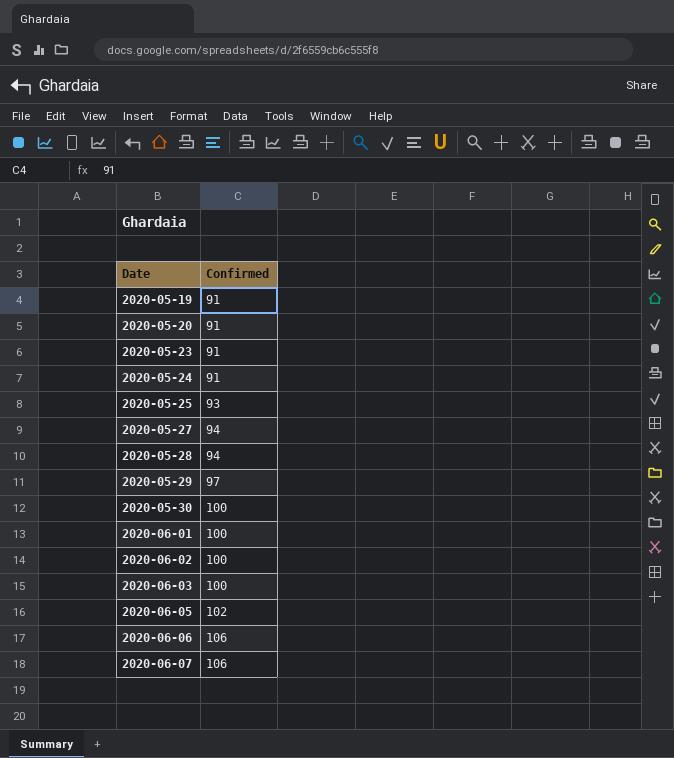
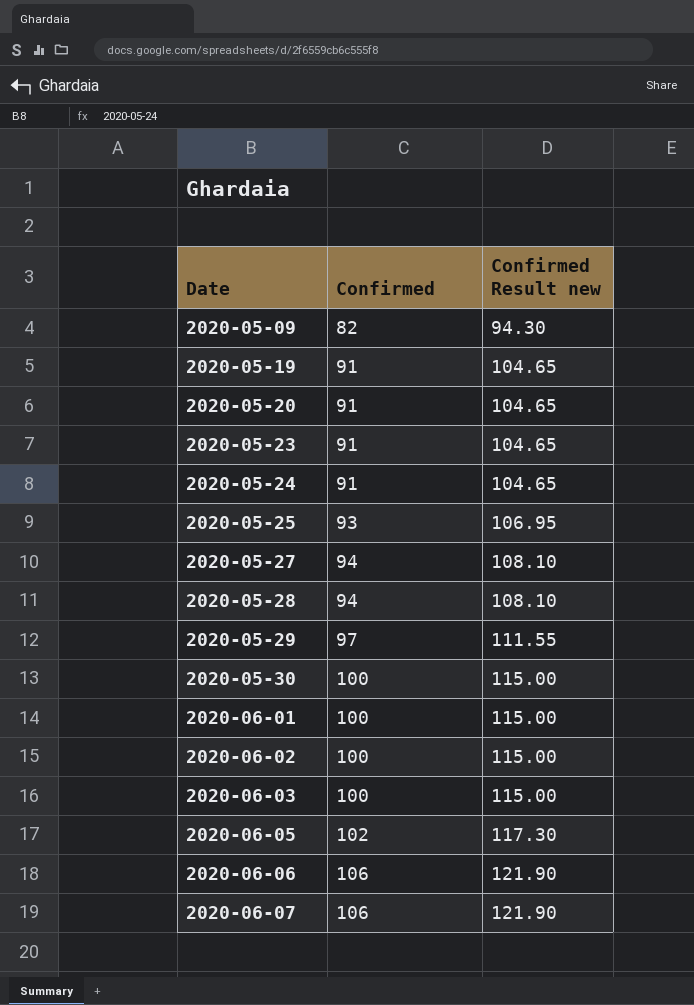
column Confirmed Result new | formula: none -> [Confirmed] * 1.15
row 2020-05-09: none -> 82 | 94.30

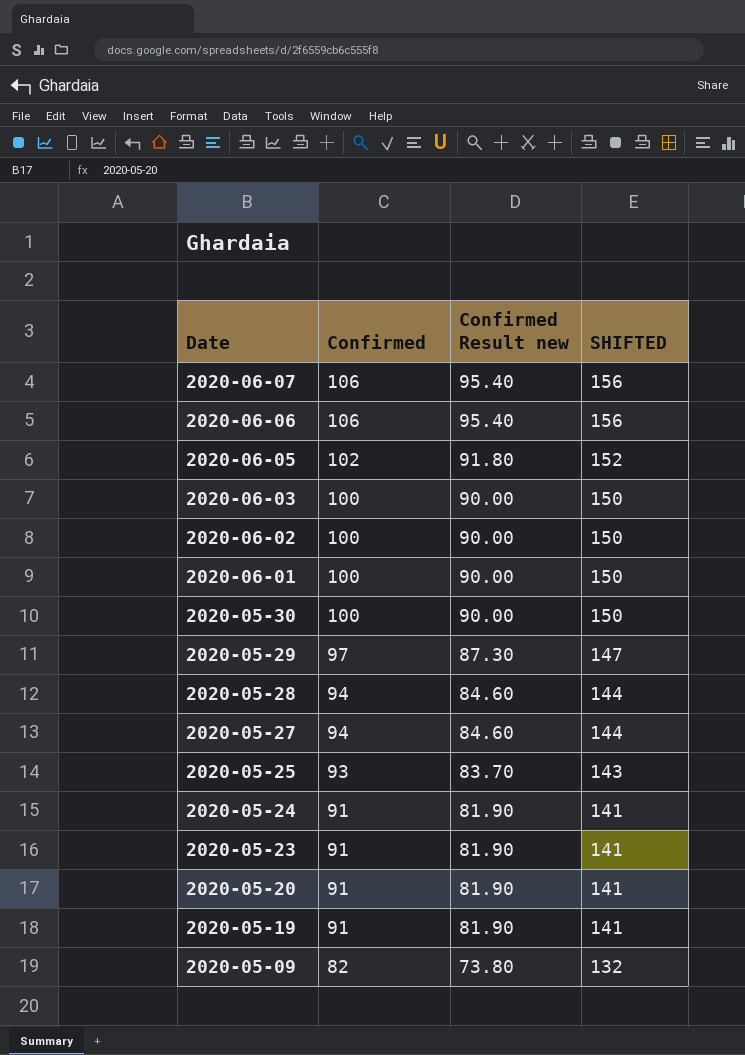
row order: Date ascending -> Date descending
column Confirmed Result new | formula: [Confirmed] * 1.15 -> [Confirmed] * 0.9
column SHIFTED | formula: none -> [Confirmed] + 50

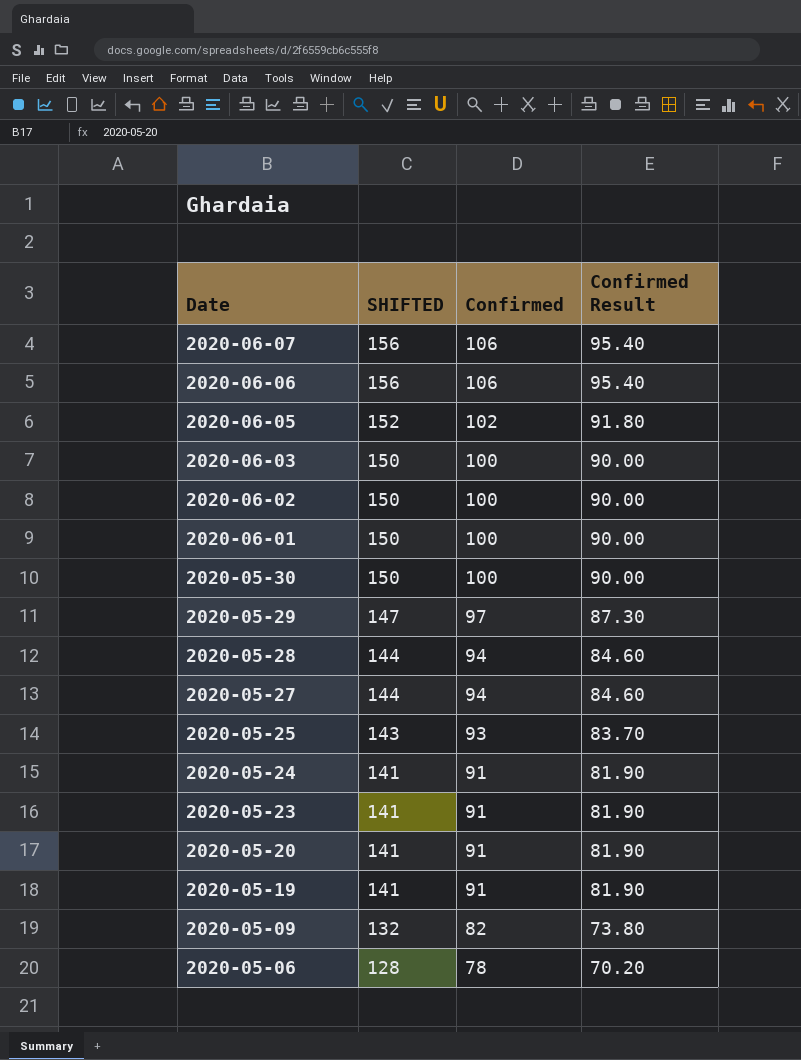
column SHIFTED | position: 4 -> 2
column name: Confirmed Result new -> Confirmed Result
row 2020-05-06: none -> 128 | 78 | 70.20

